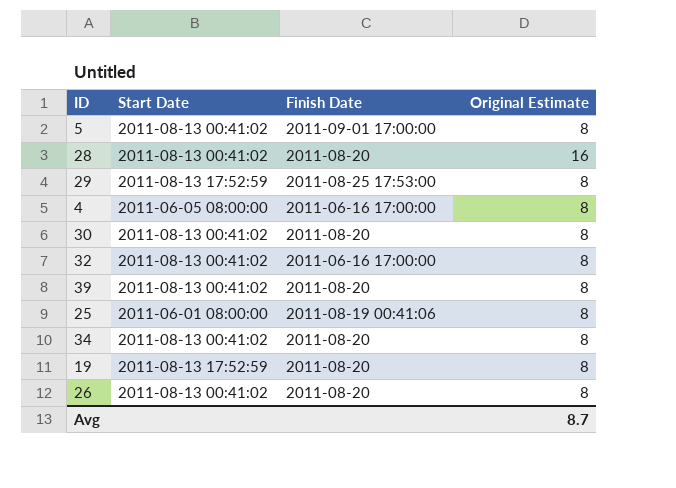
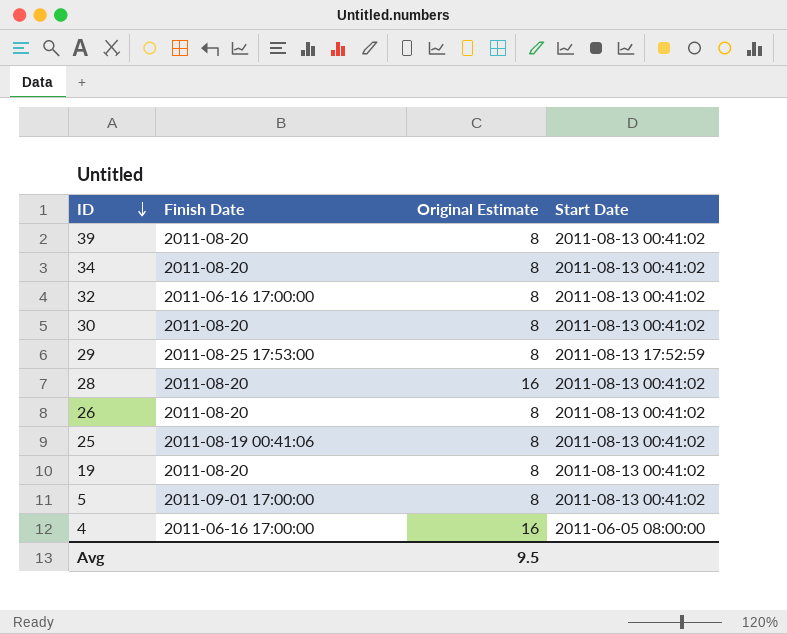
row order: none -> ID descending
column Start Date | position: 2 -> 4
25 | Start Date: 2011-06-01 08:00:00 -> 2011-08-13 00:41:02
19 | Start Date: 2011-08-13 17:52:59 -> 2011-08-13 00:41:02
4 | Original Estimate: 8 -> 16
Avg | Original Estimate: 8.7 -> 9.5

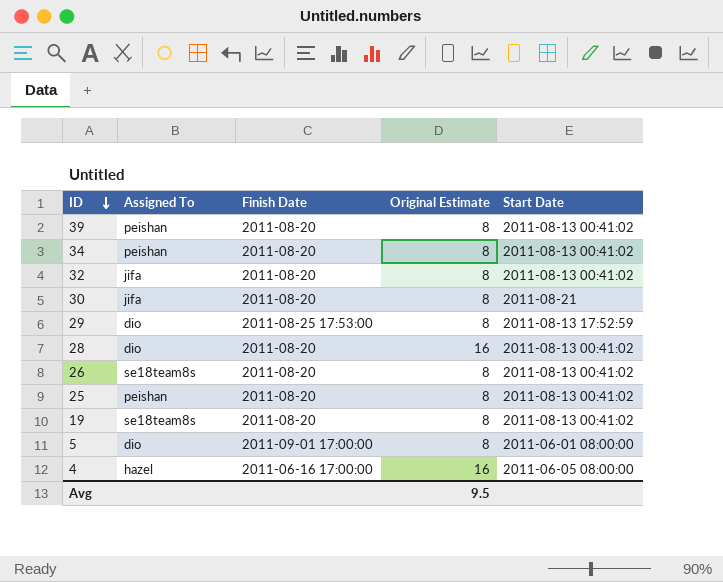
column Assigned To | position: none -> 2
32 | Finish Date: 2011-06-16 17:00:00 -> 2011-08-20
30 | Start Date: 2011-08-13 00:41:02 -> 2011-08-21
25 | Finish Date: 2011-08-19 00:41:06 -> 2011-08-20
5 | Start Date: 2011-08-13 00:41:02 -> 2011-06-01 08:00:00

